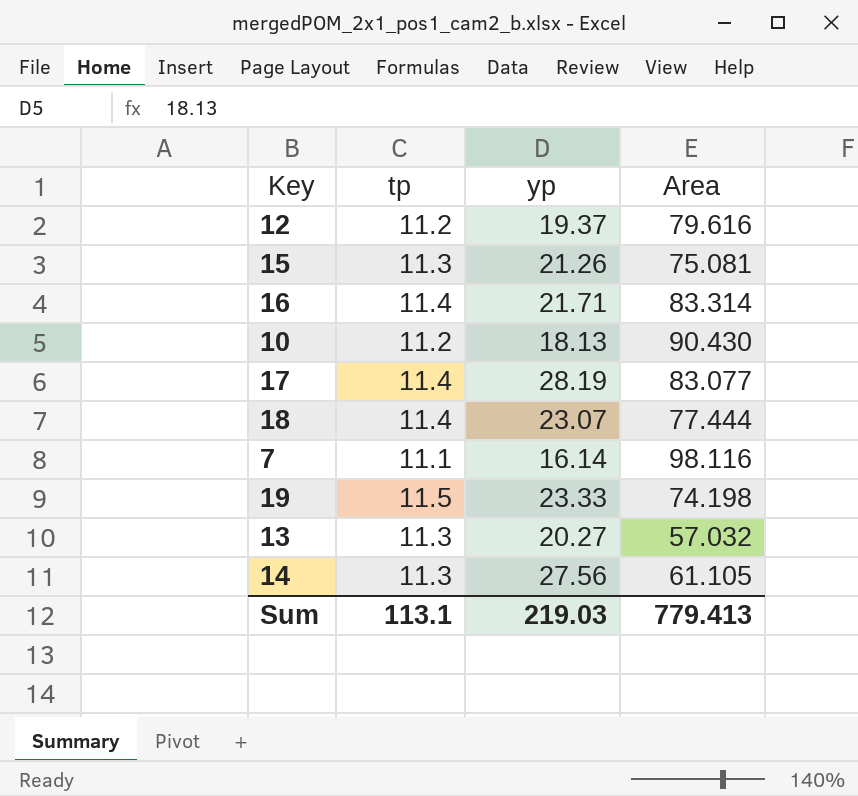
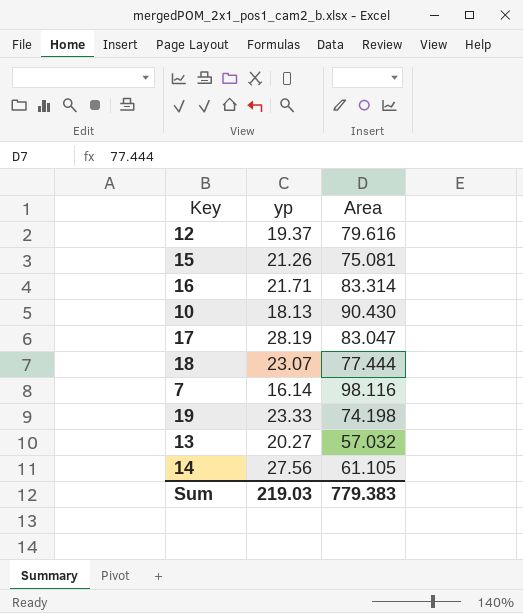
column tp | position: 2 -> none
17 | Area: 83.077 -> 83.047
Sum | Area: 779.413 -> 779.383

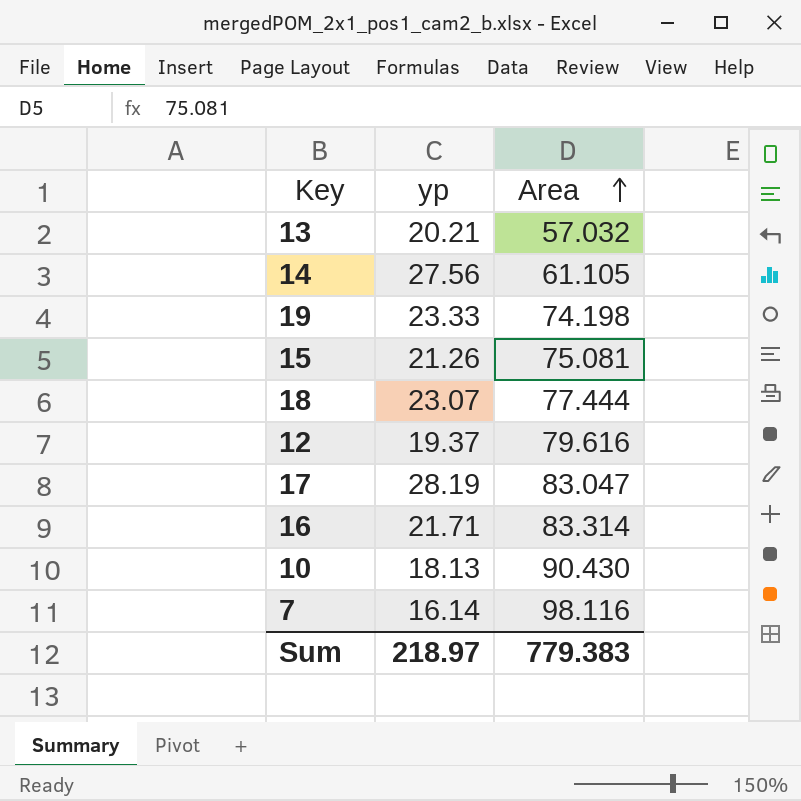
row order: none -> Area ascending
13 | yp: 20.27 -> 20.21
Sum | yp: 219.03 -> 218.97

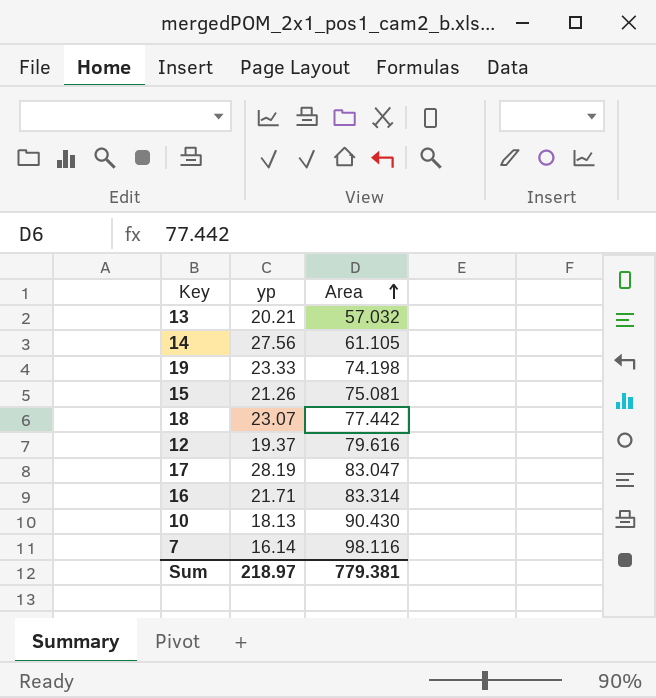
18 | Area: 77.444 -> 77.442
Sum | Area: 779.383 -> 779.381

